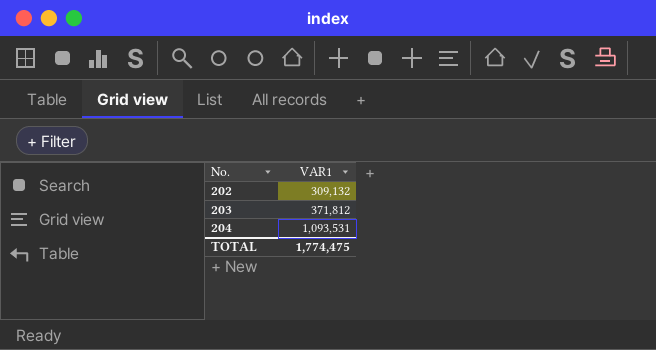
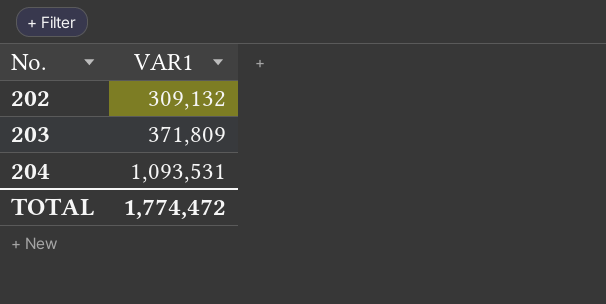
203 | VAR1: 371,812 -> 371,809
TOTAL | VAR1: 1,774,475 -> 1,774,472

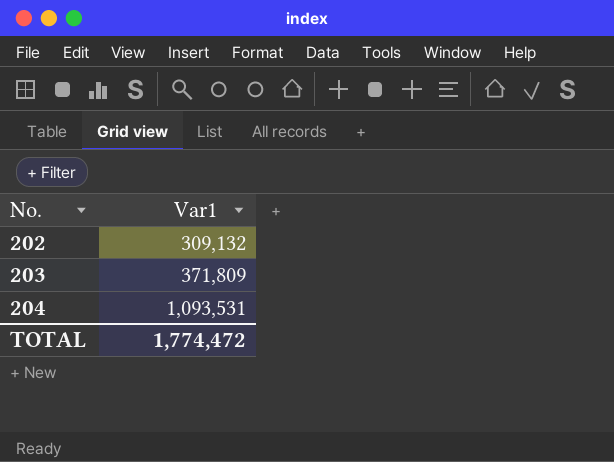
column name: VAR1 -> Var1

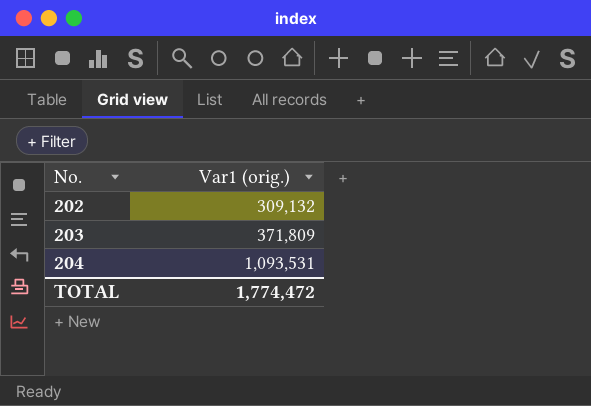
column name: Var1 -> Var1 (orig.)

